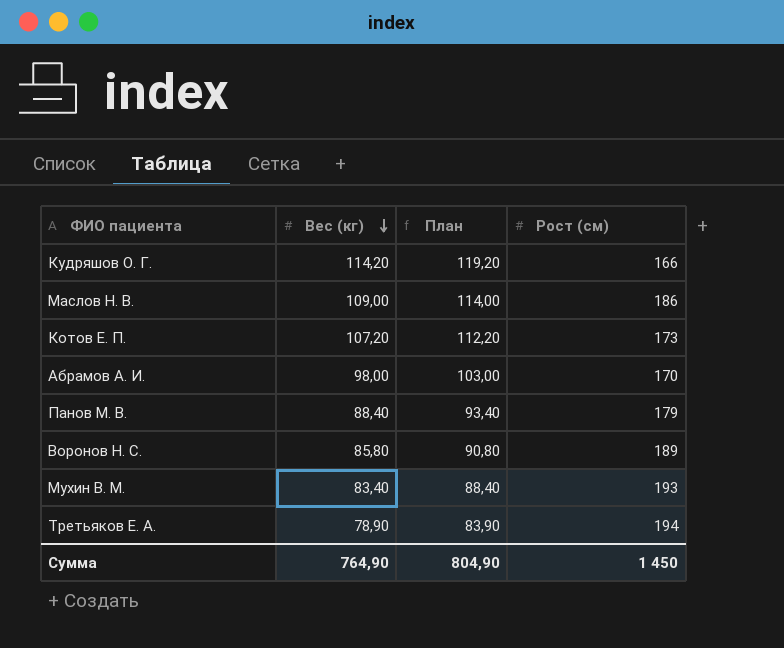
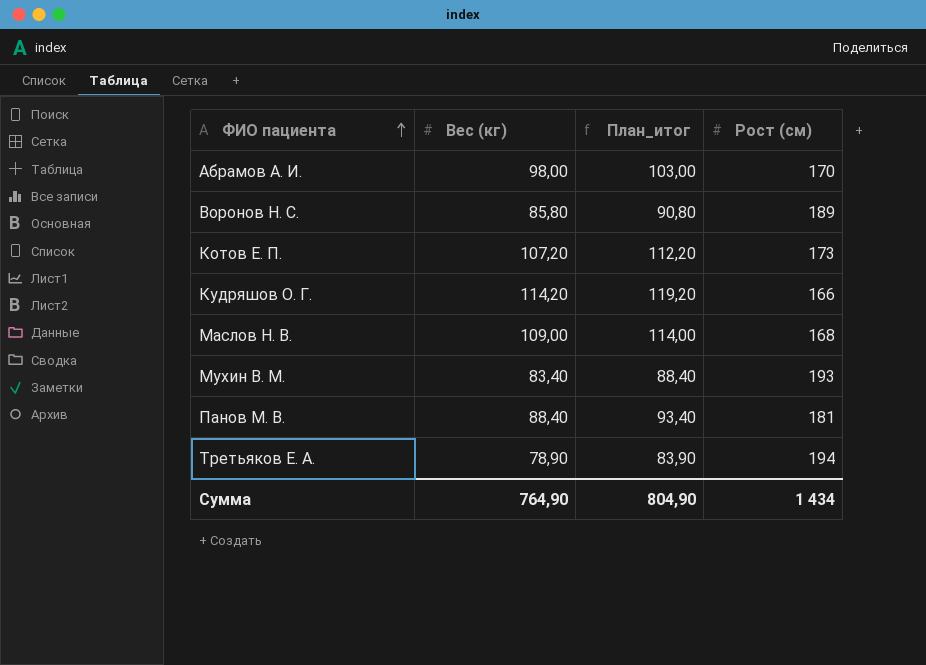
row order: Вес (кг) descending -> ФИО пациента ascending
column name: План -> План_итог
Маслов Н. В. | Рост (см): 186 -> 168
Панов М. В. | Рост (см): 179 -> 181
Сумма | Рост (см): 1 450 -> 1 434

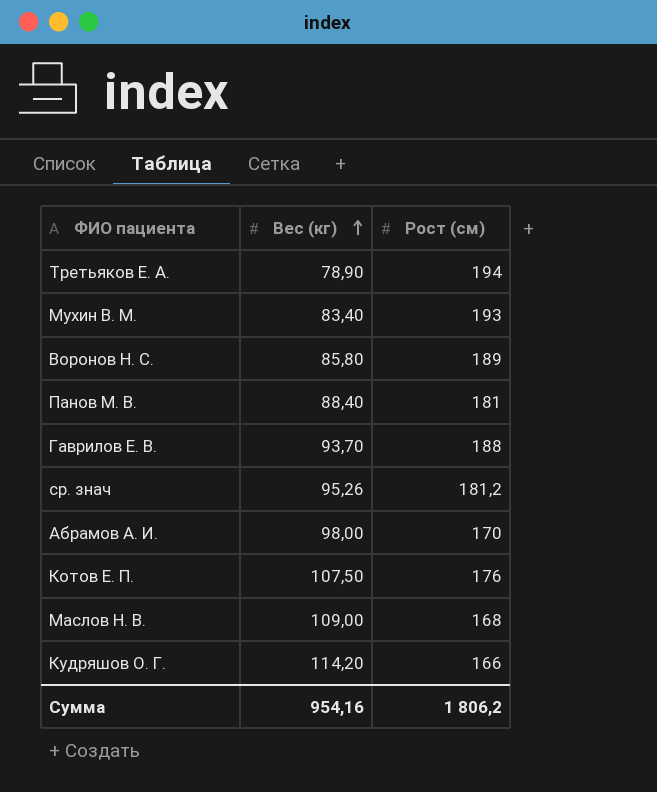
row order: ФИО пациента ascending -> Вес (кг) ascending
column План_итог | formula: [Вес (кг)] + 5 -> none
row Гаврилов Е. В.: none -> 93,70 | 188
row ср. знач: none -> 95,26 | 181,2
Котов Е. П. | Вес (кг): 107,20 -> 107,50
Котов Е. П. | Рост (см): 173 -> 176
Сумма | Вес (кг): 764,90 -> 954,16
Сумма | Рост (см): 1 434 -> 1 806,2

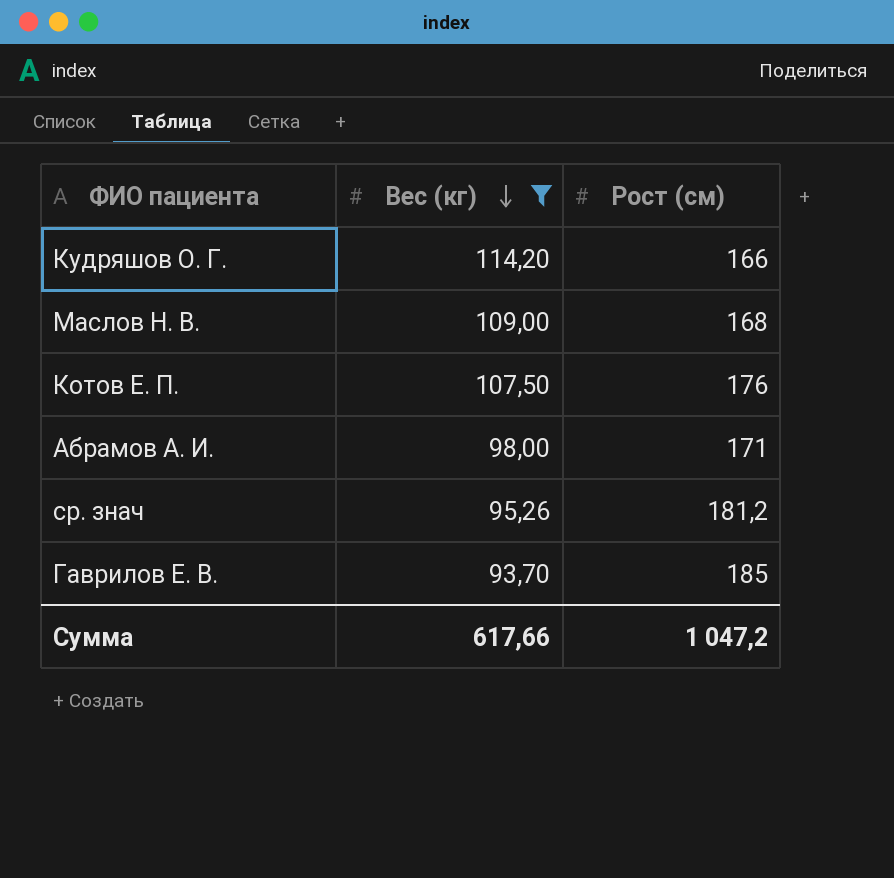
filter: none -> Вес (кг) >= 93,70
row order: Вес (кг) ascending -> Вес (кг) descending
Абрамов А. И. | Рост (см): 170 -> 171
Гаврилов Е. В. | Рост (см): 188 -> 185
Сумма | Вес (кг): 954,16 -> 617,66
Сумма | Рост (см): 1 806,2 -> 1 047,2

